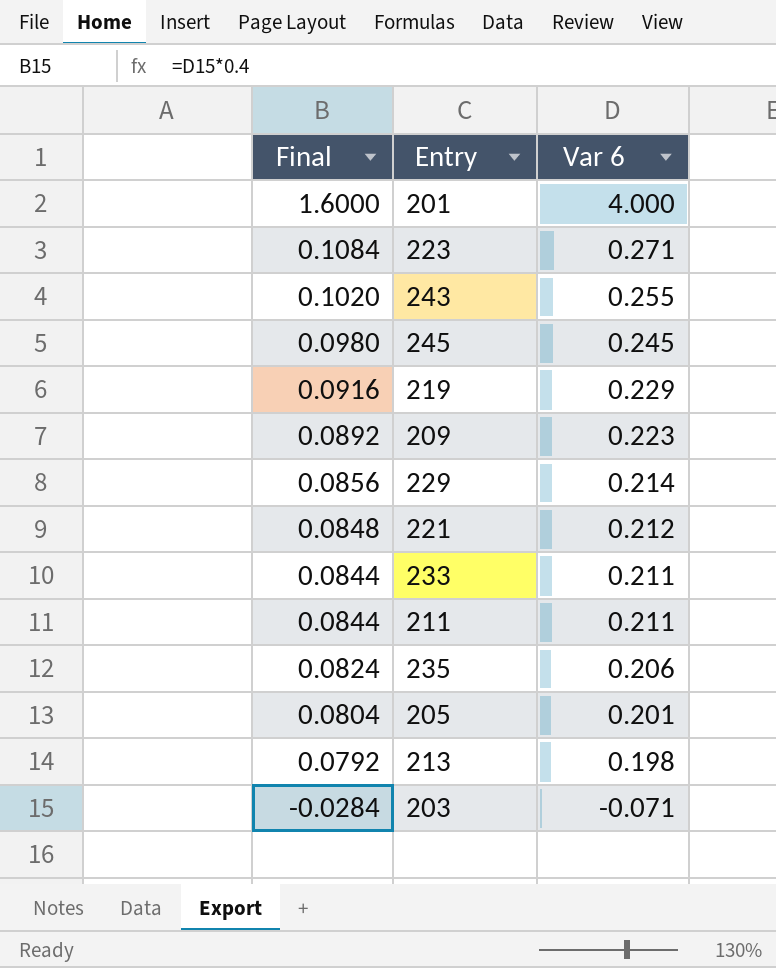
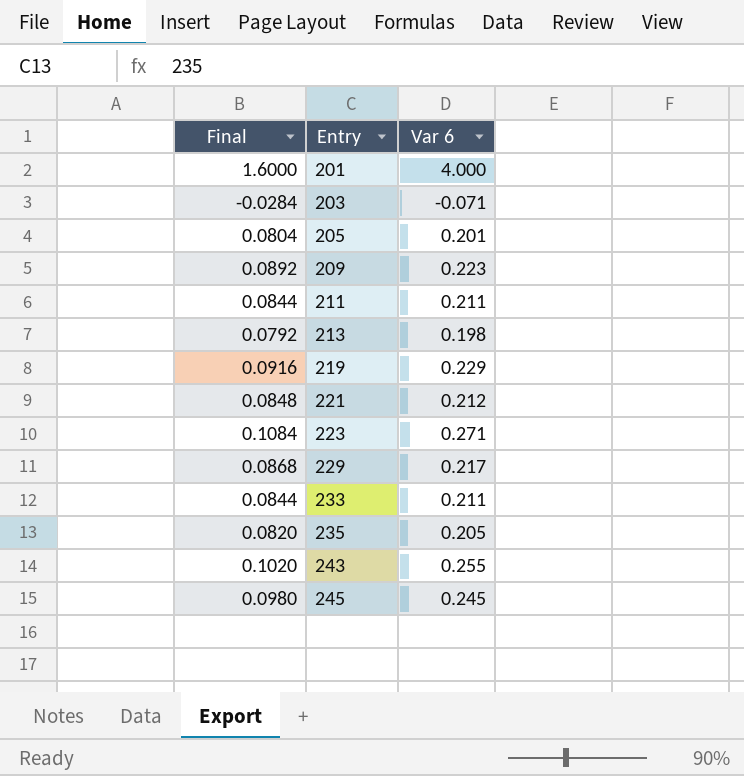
row order: Final descending -> Entry ascending
229 | Final: 0.0856 -> 0.0868
229 | Var 6: 0.214 -> 0.217
235 | Final: 0.0824 -> 0.0820
235 | Var 6: 0.206 -> 0.205

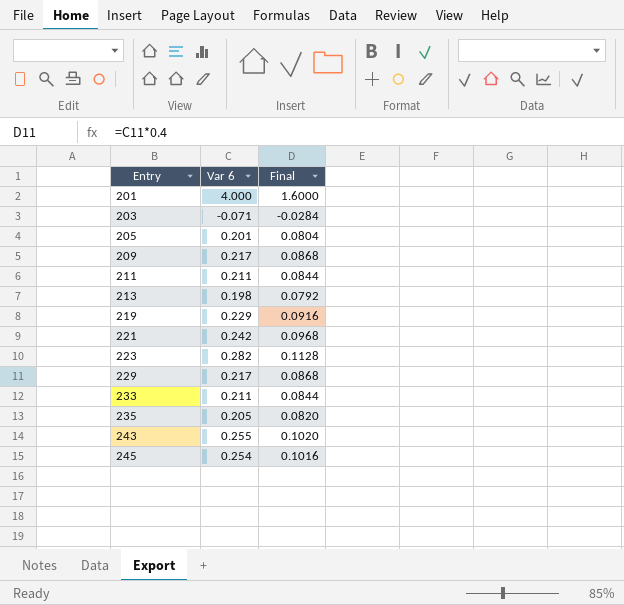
column Final | position: 1 -> 3
209 | Var 6: 0.223 -> 0.217
209 | Final: 0.0892 -> 0.0868
221 | Var 6: 0.212 -> 0.242
221 | Final: 0.0848 -> 0.0968
223 | Var 6: 0.271 -> 0.282
223 | Final: 0.1084 -> 0.1128
245 | Var 6: 0.245 -> 0.254
245 | Final: 0.0980 -> 0.1016

